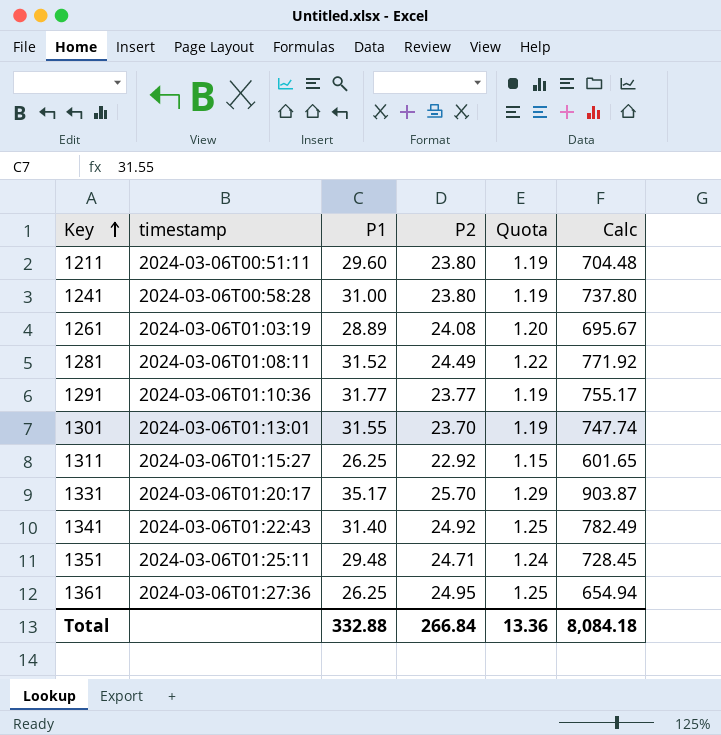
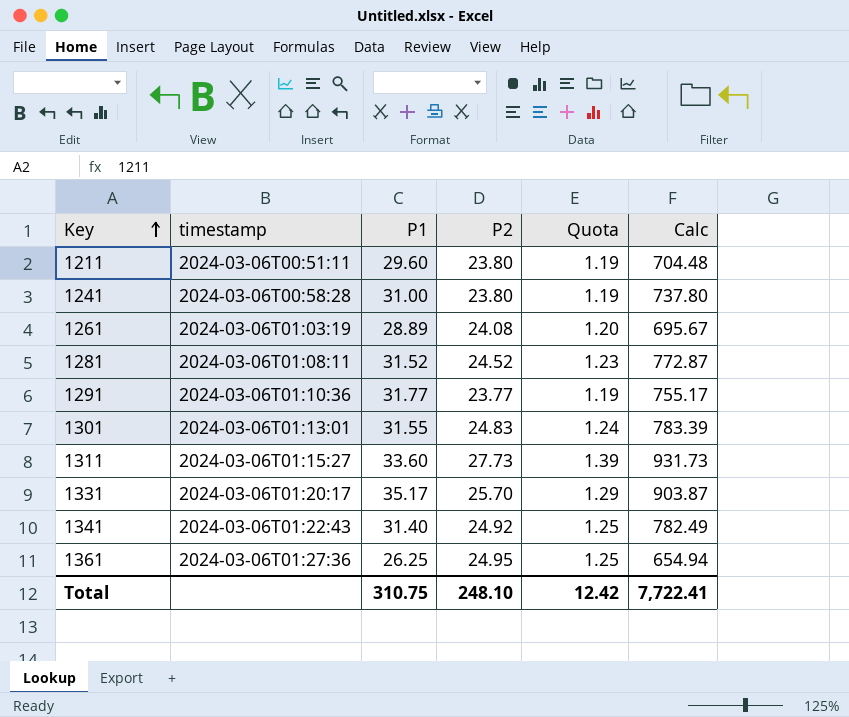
row 1351: 2024-03-06T01:25:11 | 29.48 | 24.71 | 1.24 | 728.45 -> none
1281 | P2: 24.49 -> 24.52
1281 | Quota: 1.22 -> 1.23
1281 | Calc: 771.92 -> 772.87
1301 | P2: 23.70 -> 24.83
1301 | Quota: 1.19 -> 1.24
1301 | Calc: 747.74 -> 783.39
1311 | P1: 26.25 -> 33.60
1311 | P2: 22.92 -> 27.73
1311 | Quota: 1.15 -> 1.39
1311 | Calc: 601.65 -> 931.73
Total | P1: 332.88 -> 310.75
Total | P2: 266.84 -> 248.10
Total | Quota: 13.36 -> 12.42
Total | Calc: 8,084.18 -> 7,722.41

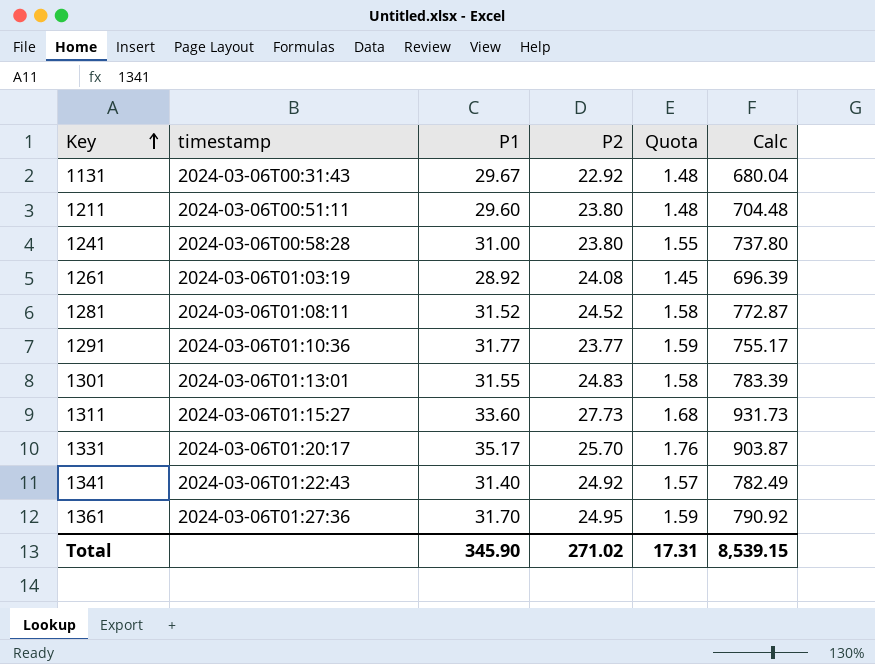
column Quota | formula: [P2] * 0.05 -> [P1] * 0.05
row 1131: none -> 2024-03-06T00:31:43 | 29.67 | 22.92 | 1.48 | 680.04
1261 | P1: 28.89 -> 28.92
1261 | Calc: 695.67 -> 696.39
1361 | P1: 26.25 -> 31.70
1361 | Calc: 654.94 -> 790.92
Total | P1: 310.75 -> 345.90
Total | P2: 248.10 -> 271.02
Total | Quota: 12.42 -> 17.31
Total | Calc: 7,722.41 -> 8,539.15

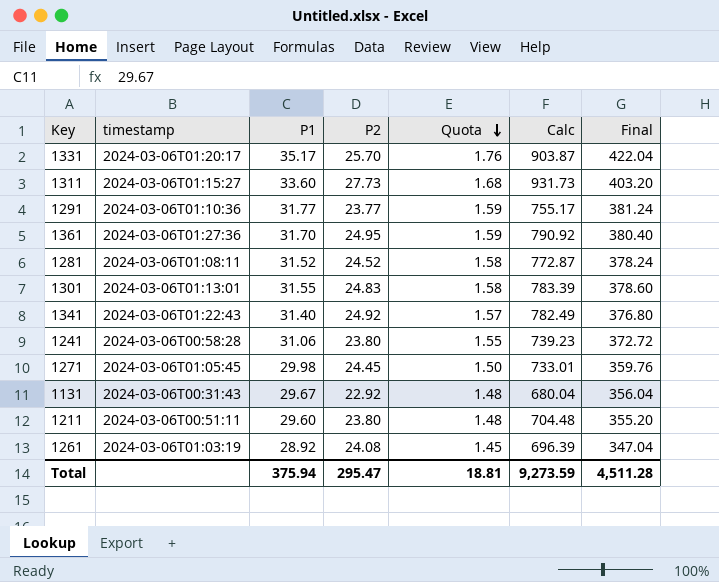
row order: Key ascending -> Quota descending
column Final | formula: none -> [P1] * 12
1241 | P1: 31.00 -> 31.06
1241 | Calc: 737.80 -> 739.23
row 1271: none -> 2024-03-06T01:05:45 | 29.98 | 24.45 | 1.50 | 733.01 | 359.76
Total | P1: 345.90 -> 375.94
Total | P2: 271.02 -> 295.47
Total | Quota: 17.31 -> 18.81
Total | Calc: 8,539.15 -> 9,273.59

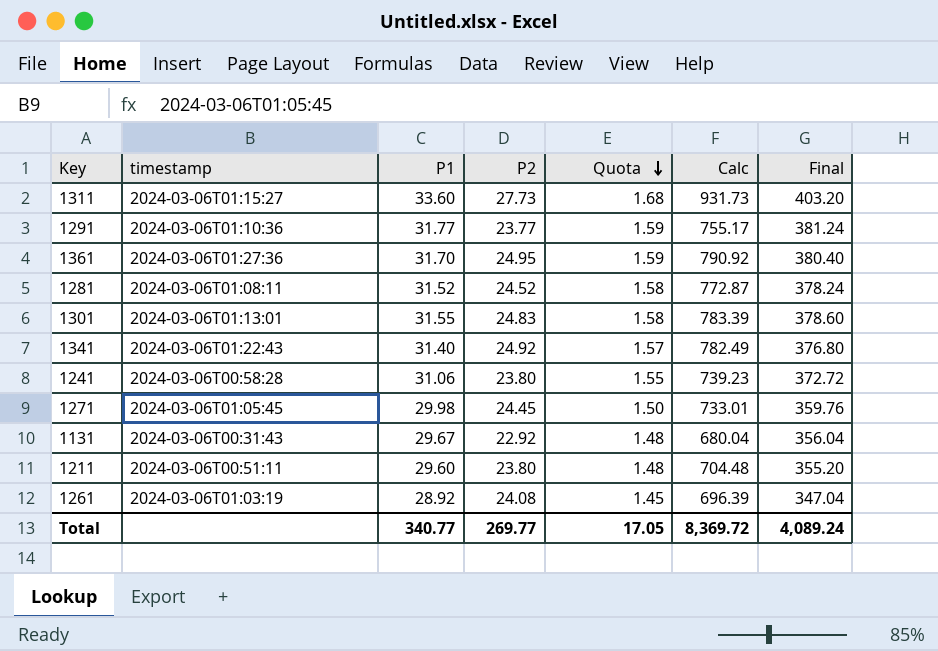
row 1331: 2024-03-06T01:20:17 | 35.17 | 25.70 | 1.76 | 903.87 | 422.04 -> none
Total | P1: 375.94 -> 340.77
Total | P2: 295.47 -> 269.77
Total | Quota: 18.81 -> 17.05
Total | Calc: 9,273.59 -> 8,369.72
Total | Final: 4,511.28 -> 4,089.24

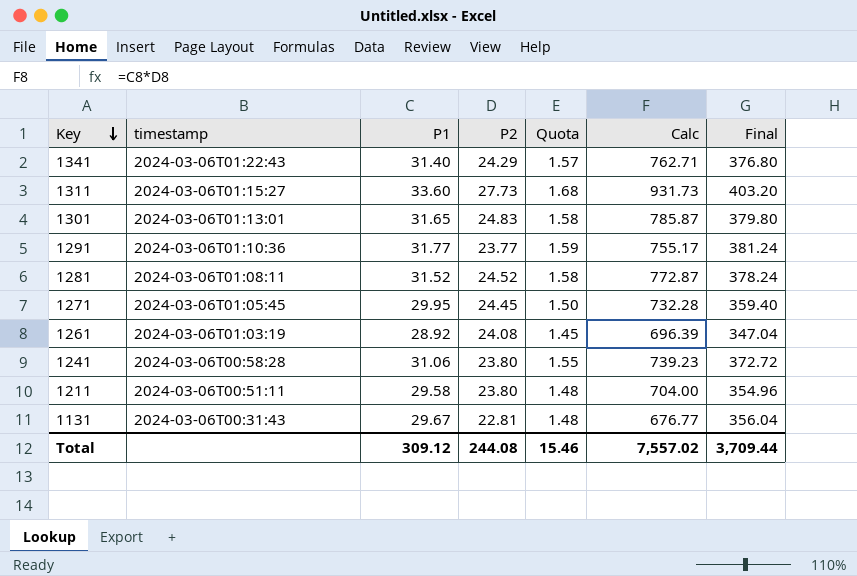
row order: Quota descending -> Key descending
row 1361: 2024-03-06T01:27:36 | 31.70 | 24.95 | 1.59 | 790.92 | 380.40 -> none
1341 | P2: 24.92 -> 24.29
1341 | Calc: 782.49 -> 762.71
1301 | P1: 31.55 -> 31.65
1301 | Calc: 783.39 -> 785.87
1301 | Final: 378.60 -> 379.80
1271 | P1: 29.98 -> 29.95
1271 | Calc: 733.01 -> 732.28
1271 | Final: 359.76 -> 359.40
1211 | P1: 29.60 -> 29.58
1211 | Calc: 704.48 -> 704.00
1211 | Final: 355.20 -> 354.96
1131 | P2: 22.92 -> 22.81
1131 | Calc: 680.04 -> 676.77
Total | P1: 340.77 -> 309.12
Total | P2: 269.77 -> 244.08
Total | Quota: 17.05 -> 15.46
Total | Calc: 8,369.72 -> 7,557.02
Total | Final: 4,089.24 -> 3,709.44

